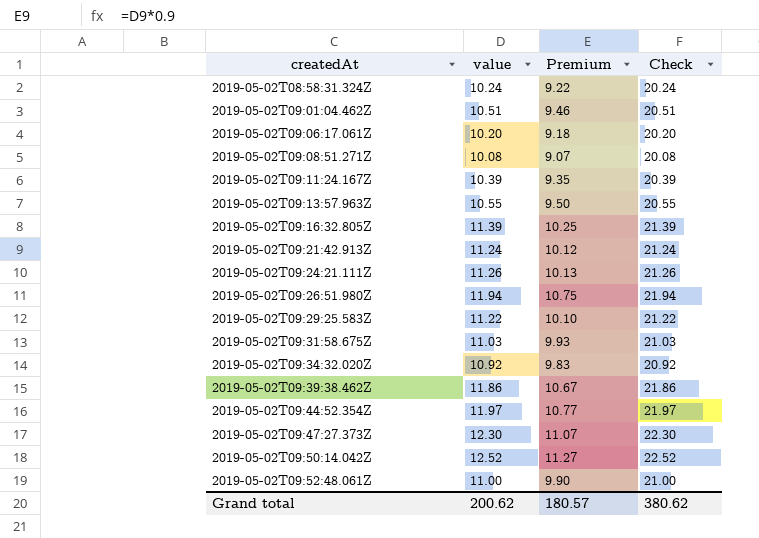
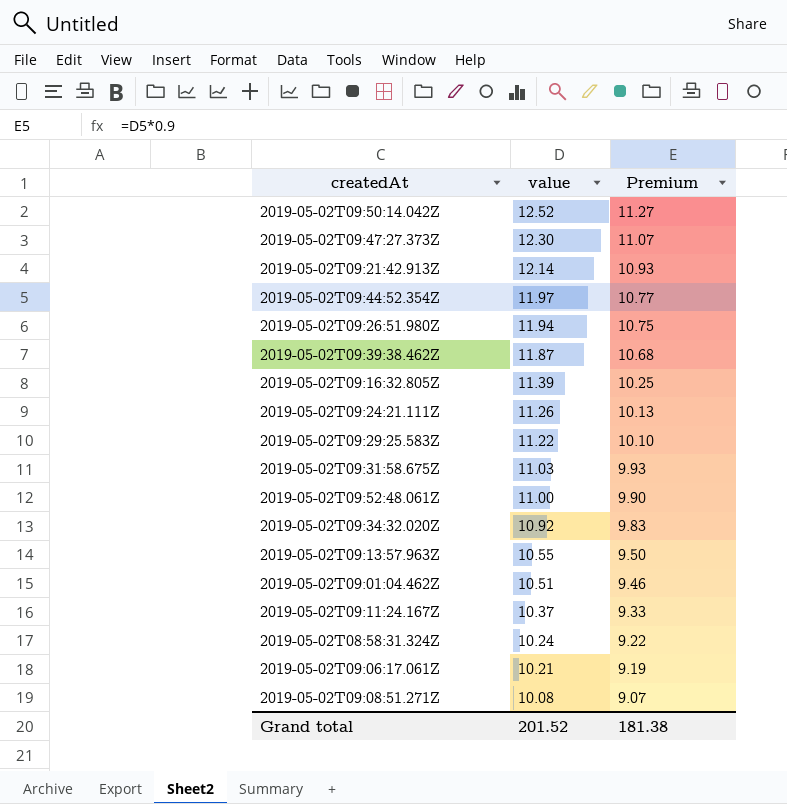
row order: createdAt ascending -> value descending
column Check | formula: [value] + 10 -> none
2019-05-02T09:21:42.913Z | value: 11.24 -> 12.14
2019-05-02T09:21:42.913Z | Premium: 10.12 -> 10.93
2019-05-02T09:39:38.462Z | value: 11.86 -> 11.87
2019-05-02T09:39:38.462Z | Premium: 10.67 -> 10.68
2019-05-02T09:11:24.167Z | value: 10.39 -> 10.37
2019-05-02T09:11:24.167Z | Premium: 9.35 -> 9.33
2019-05-02T09:06:17.061Z | value: 10.20 -> 10.21
2019-05-02T09:06:17.061Z | Premium: 9.18 -> 9.19
Grand total | value: 200.62 -> 201.52
Grand total | Premium: 180.57 -> 181.38

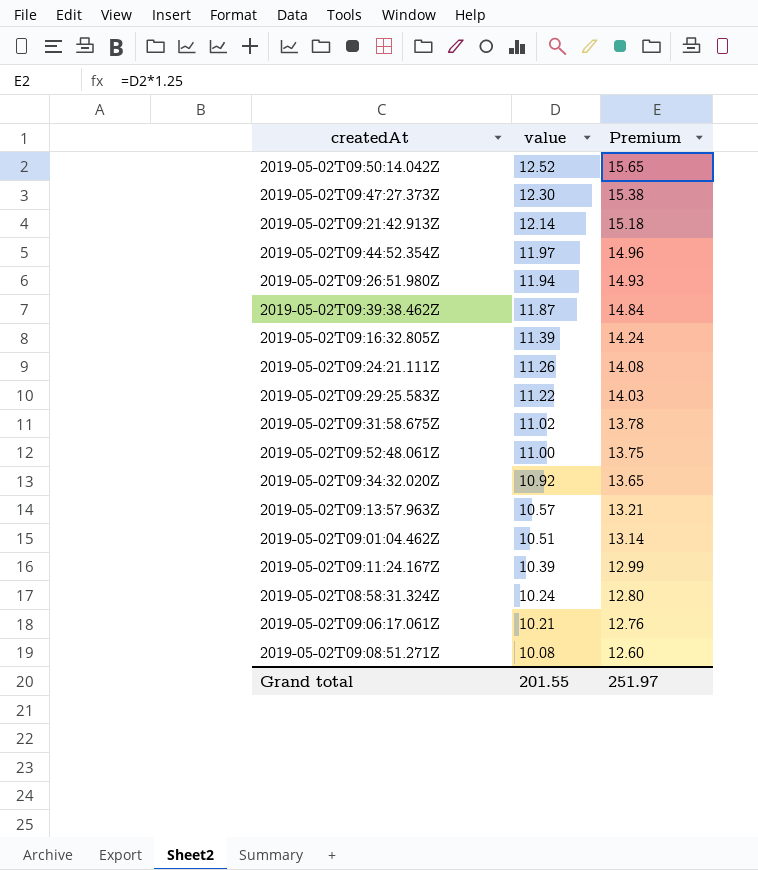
column Premium | formula: [value] * 0.9 -> [value] * 1.25
2019-05-02T09:31:58.675Z | value: 11.03 -> 11.02
2019-05-02T09:13:57.963Z | value: 10.55 -> 10.57
2019-05-02T09:11:24.167Z | value: 10.37 -> 10.39
Grand total | value: 201.52 -> 201.55
Grand total | Premium: 181.38 -> 251.97

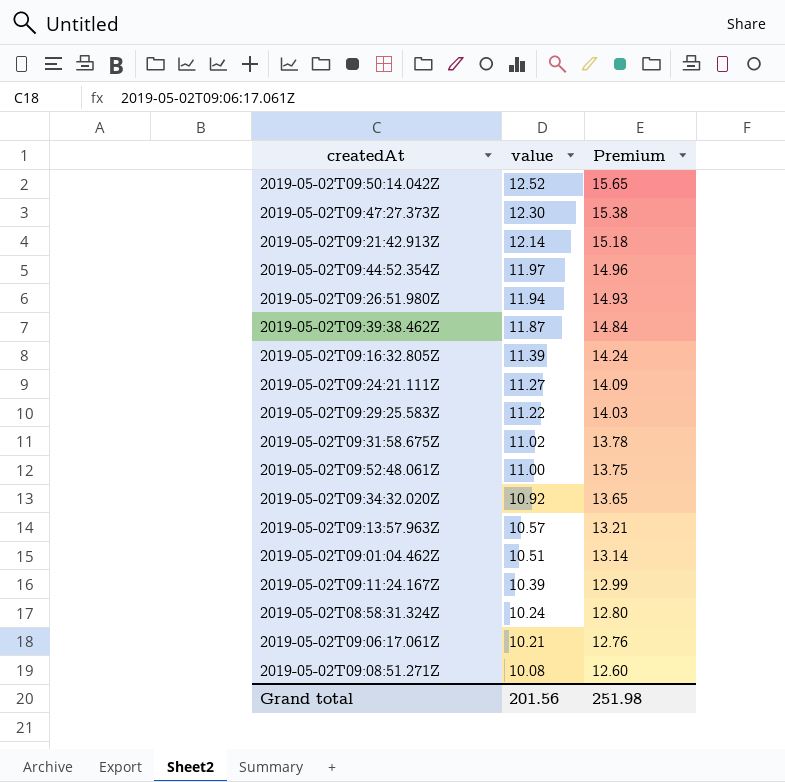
2019-05-02T09:24:21.111Z | value: 11.26 -> 11.27
2019-05-02T09:24:21.111Z | Premium: 14.08 -> 14.09
Grand total | value: 201.55 -> 201.56
Grand total | Premium: 251.97 -> 251.98

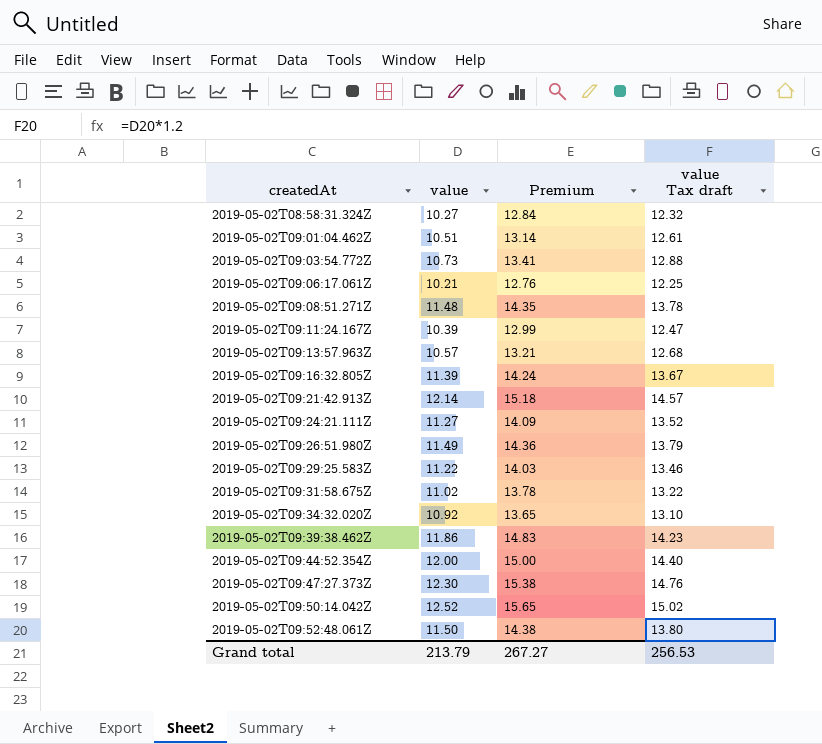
row order: value descending -> createdAt ascending
column value Tax draft | formula: none -> [value] * 1.2
2019-05-02T08:58:31.324Z | value: 10.24 -> 10.27
2019-05-02T08:58:31.324Z | Premium: 12.80 -> 12.84
row 2019-05-02T09:03:54.772Z: none -> 10.73 | 13.41 | 12.88
2019-05-02T09:08:51.271Z | value: 10.08 -> 11.48
2019-05-02T09:08:51.271Z | Premium: 12.60 -> 14.35
2019-05-02T09:26:51.980Z | value: 11.94 -> 11.49
2019-05-02T09:26:51.980Z | Premium: 14.93 -> 14.36
2019-05-02T09:39:38.462Z | value: 11.87 -> 11.86
2019-05-02T09:39:38.462Z | Premium: 14.84 -> 14.83
2019-05-02T09:44:52.354Z | value: 11.97 -> 12.00
2019-05-02T09:44:52.354Z | Premium: 14.96 -> 15.00
2019-05-02T09:52:48.061Z | value: 11.00 -> 11.50
2019-05-02T09:52:48.061Z | Premium: 13.75 -> 14.38
Grand total | value: 201.56 -> 213.79
Grand total | Premium: 251.98 -> 267.27

